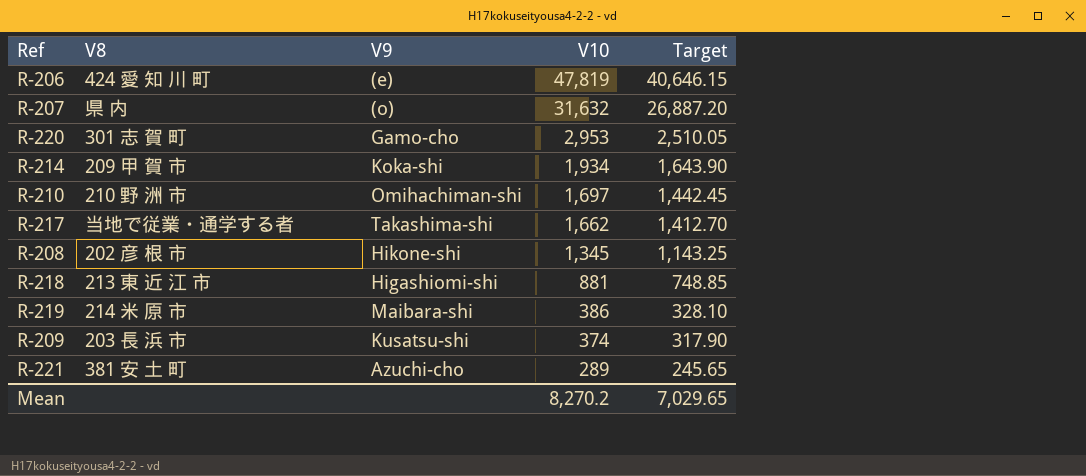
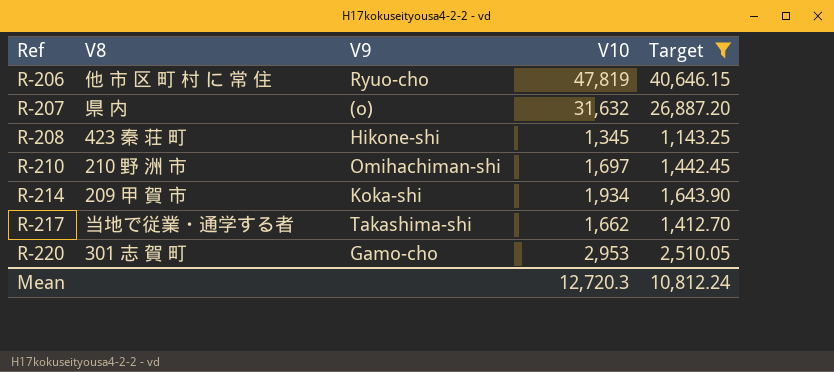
filter: none -> Target >= 1,143.25
row order: V10 descending -> Ref ascending
R-206 | V8: 424 愛 知 川 町 -> 他 市 区 町 村 に 常 住
R-206 | V9: (e) -> Ryuo-cho
R-208 | V8: 202 彦 根 市 -> 423 秦 荘 町
Mean | V10: 8,270.2 -> 12,720.3
Mean | Target: 7,029.65 -> 10,812.24

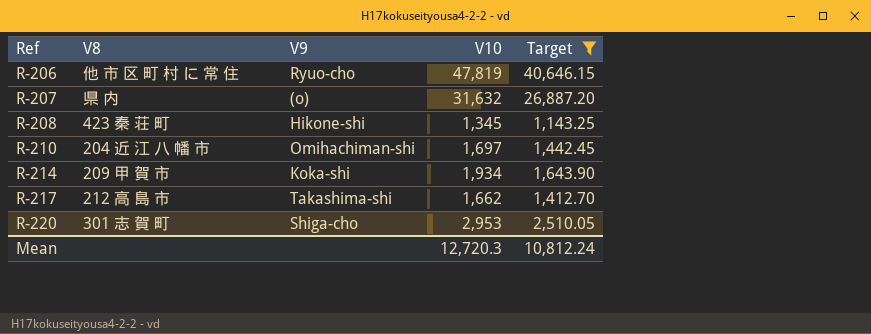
R-210 | V8: 210 野 洲 市 -> 204 近 江 八 幡 市
R-217 | V8: 当地で従業・通学する者 -> 212 高 島 市
R-220 | V9: Gamo-cho -> Shiga-cho

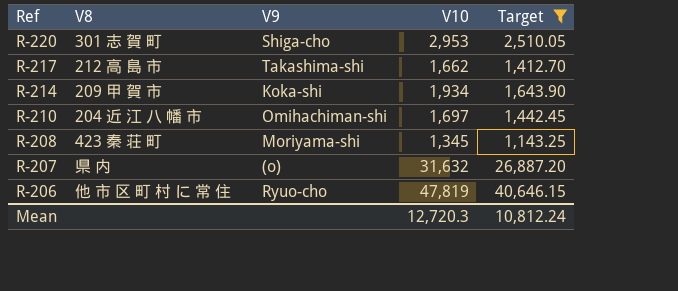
row order: Ref ascending -> Ref descending
R-208 | V9: Hikone-shi -> Moriyama-shi

